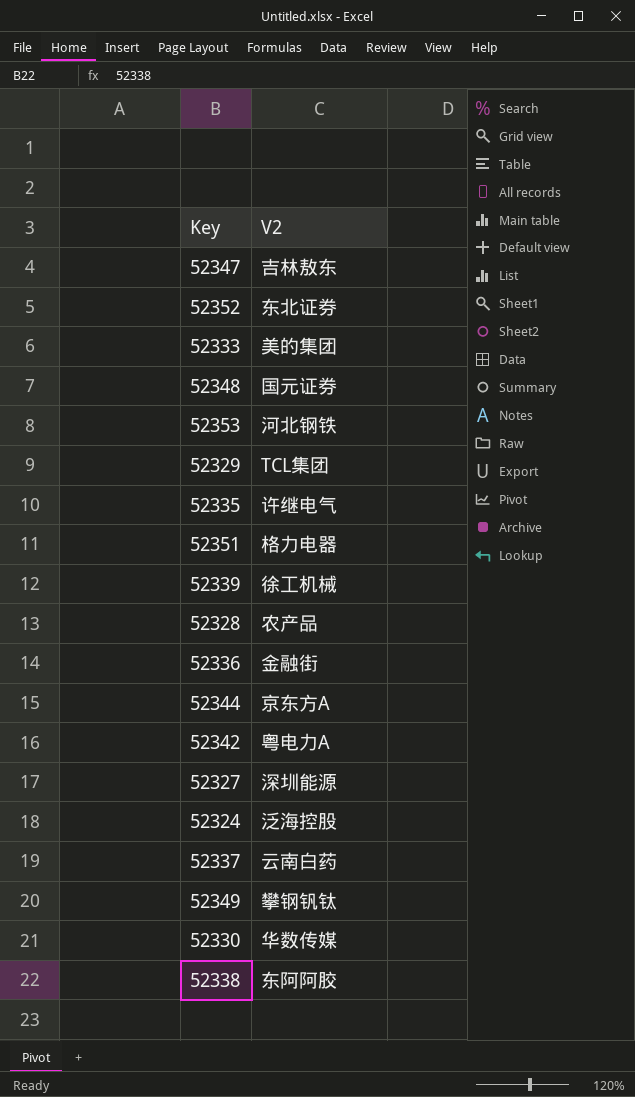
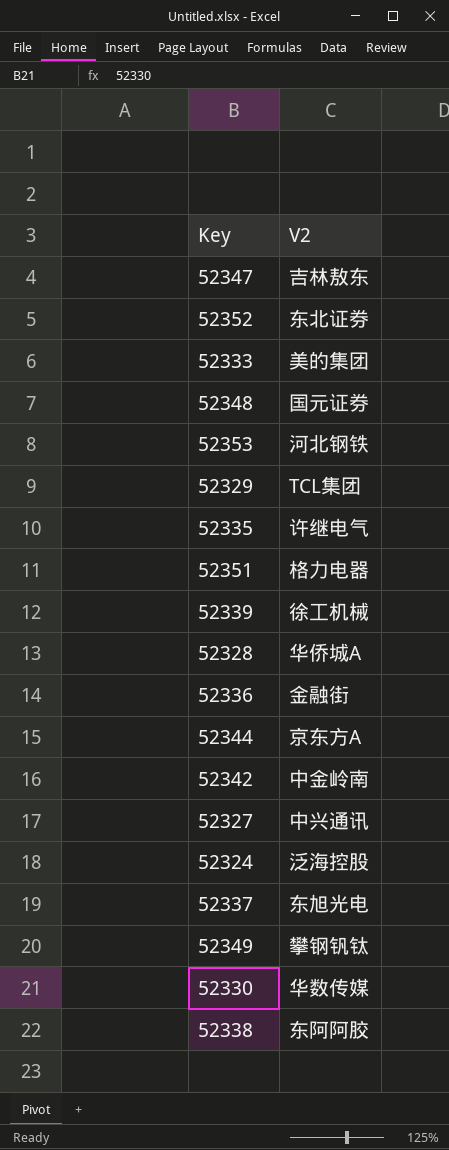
52328 | V2: 农产品 -> 华侨城A
52342 | V2: 粤电力A -> 中金岭南
52327 | V2: 深圳能源 -> 中兴通讯
52337 | V2: 云南白药 -> 东旭光电

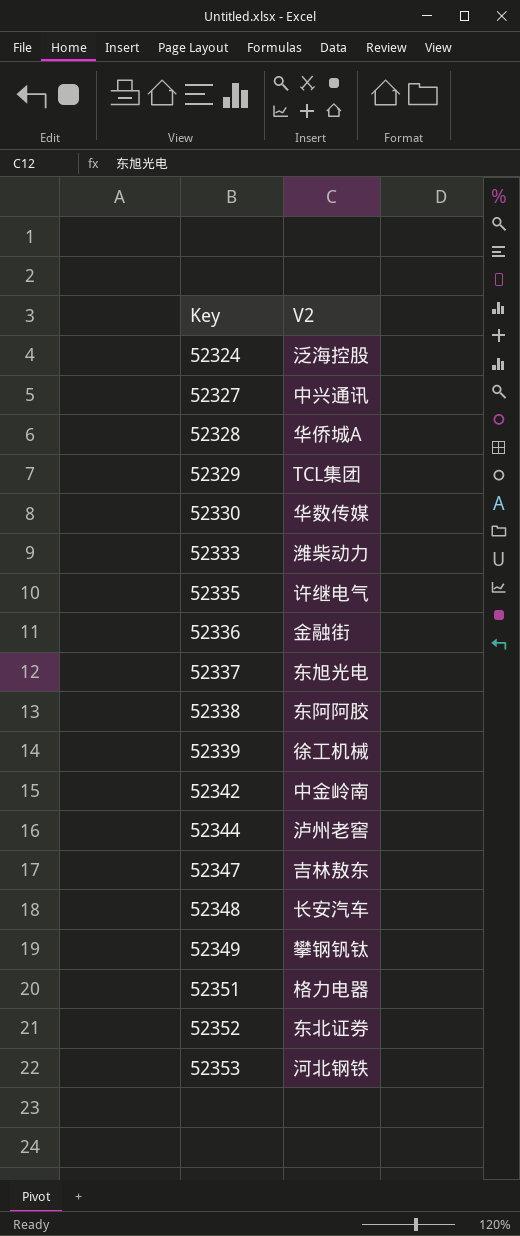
row order: none -> Key ascending
52333 | V2: 美的集团 -> 潍柴动力
52344 | V2: 京东方A -> 泸州老窖
52348 | V2: 国元证券 -> 长安汽车

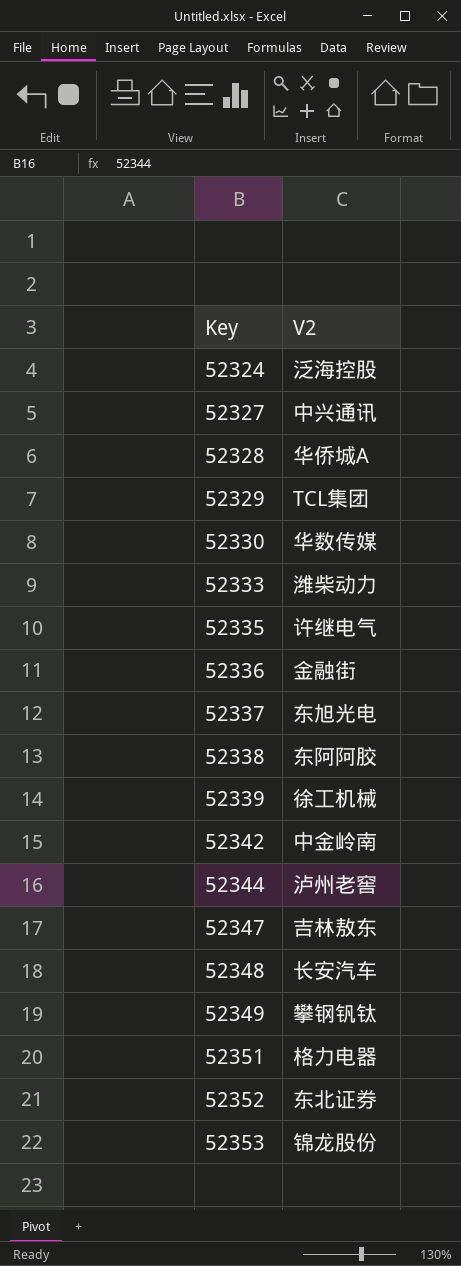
52353 | V2: 河北钢铁 -> 锦龙股份

